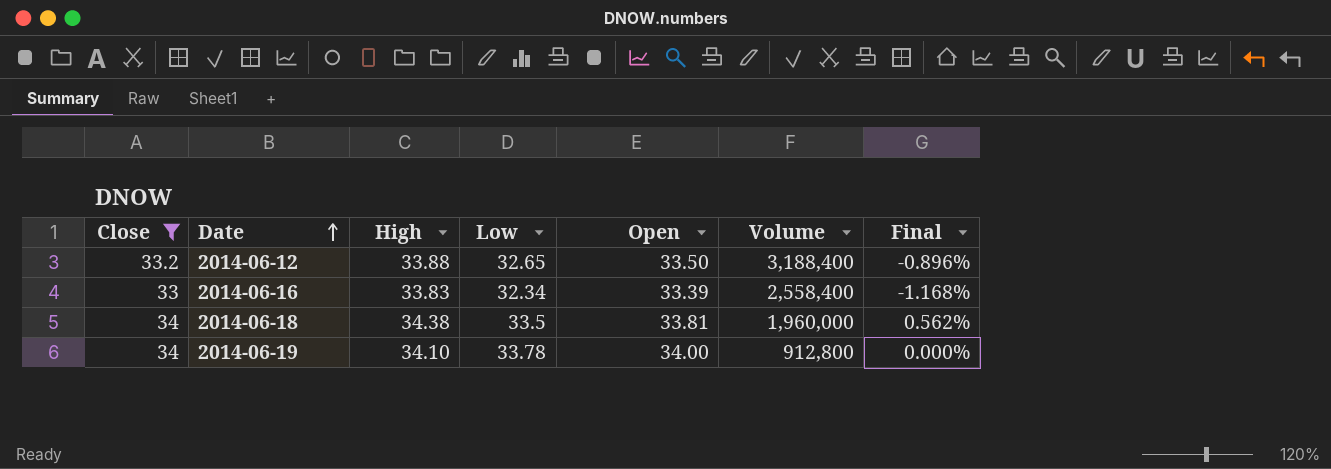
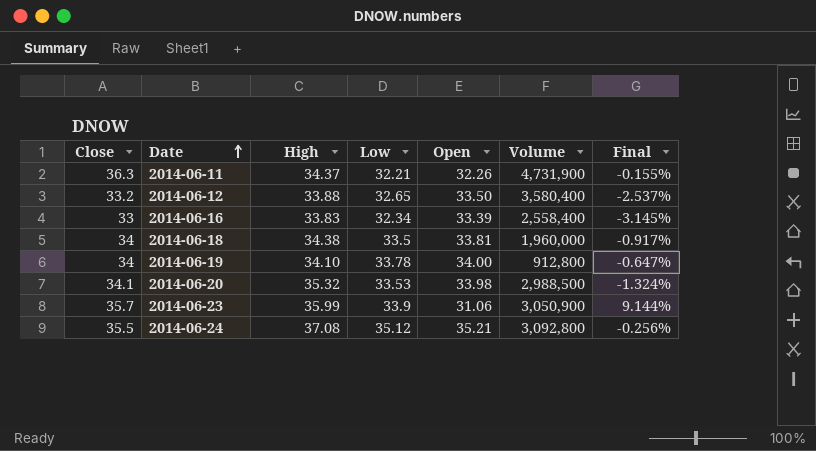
filter: Close <= 34 -> none
column Final | formula: ([Close] - [Open]) / [Open] -> ([Low] - [Open]) / [Open]
2014-06-12 | Volume: 3,188,400 -> 3,580,400

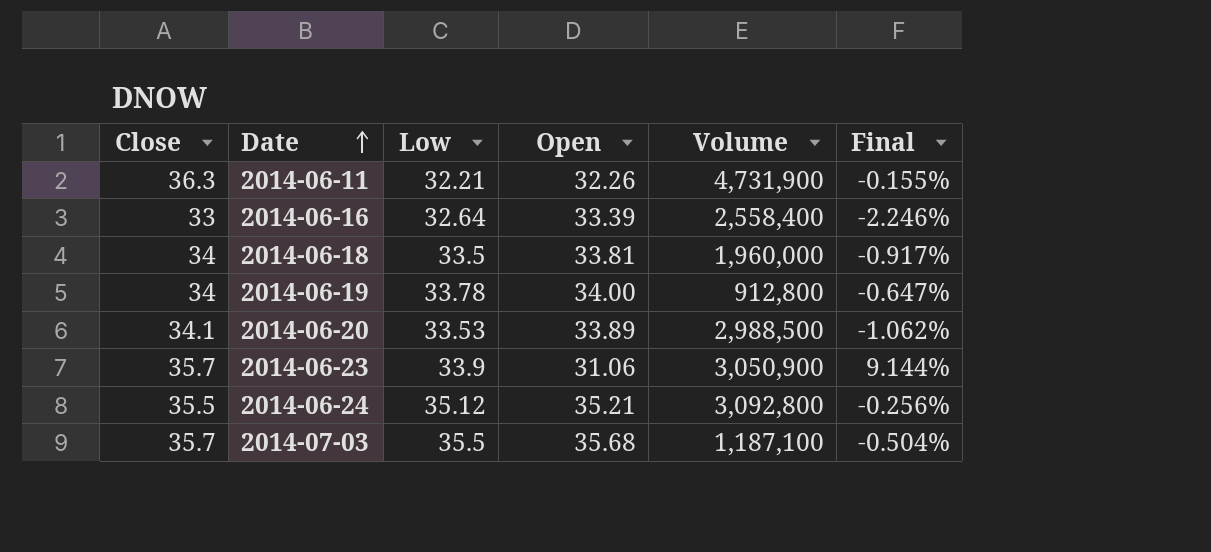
column High | position: 3 -> none
row 2014-06-12: 33.2 | 33.88 | 32.65 | 33.50 | 3,580,400 | -2.537% -> none
2014-06-16 | Low: 32.34 -> 32.64
2014-06-16 | Final: -3.145% -> -2.246%
2014-06-20 | Open: 33.98 -> 33.89
2014-06-20 | Final: -1.324% -> -1.062%
row 2014-07-03: none -> 35.7 | 35.5 | 35.68 | 1,187,100 | -0.504%

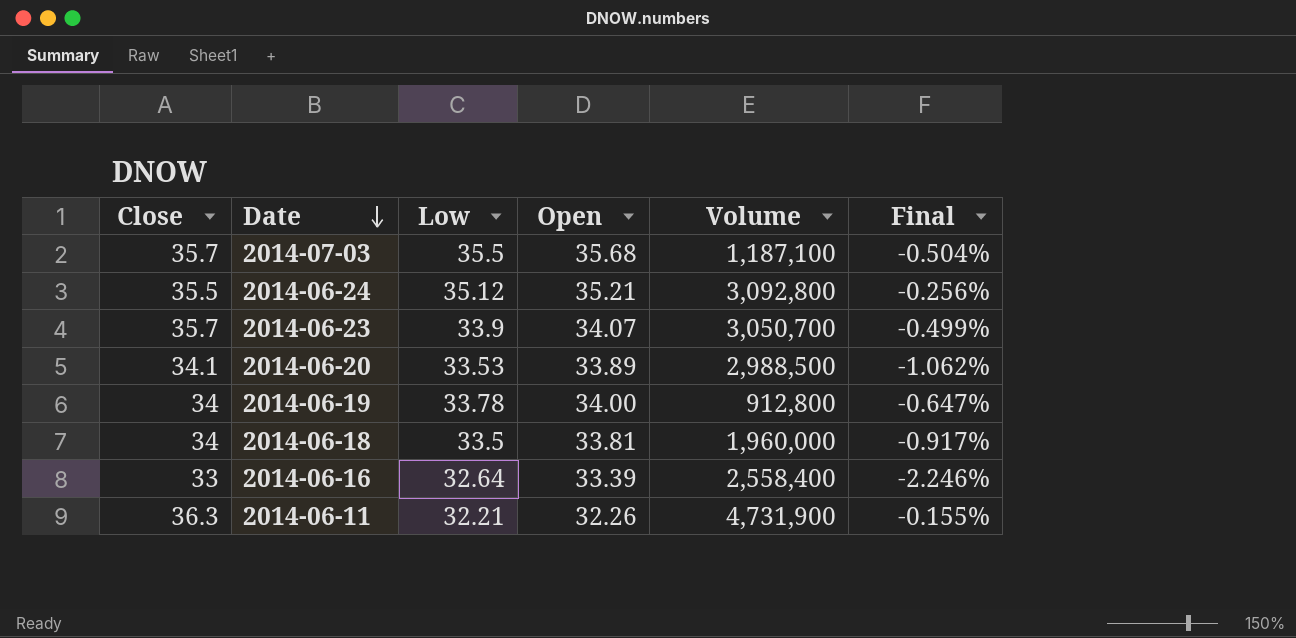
row order: Date ascending -> Date descending
2014-06-23 | Open: 31.06 -> 34.07
2014-06-23 | Volume: 3,050,900 -> 3,050,700
2014-06-23 | Final: 9.144% -> -0.499%

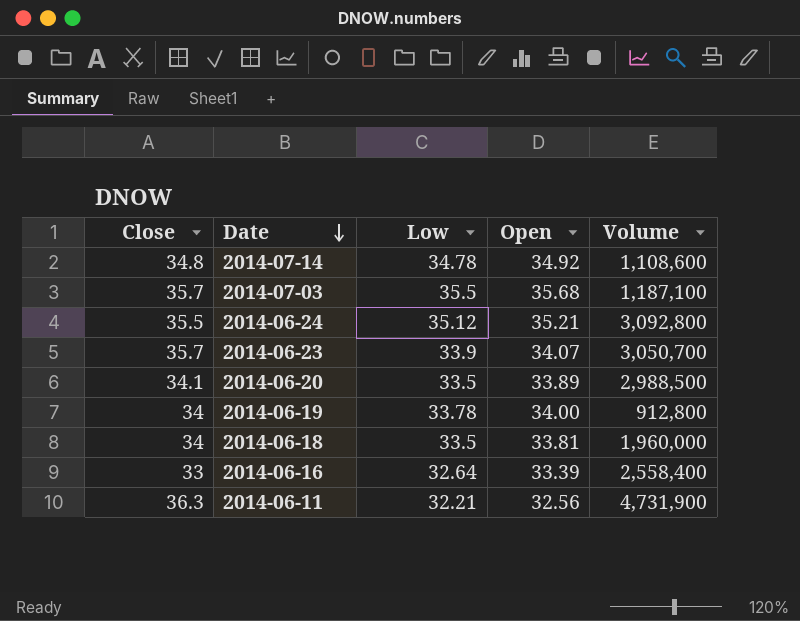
column Final | formula: ([Low] - [Open]) / [Open] -> none
row 2014-07-14: none -> 34.8 | 34.78 | 34.92 | 1,108,600
2014-06-20 | Low: 33.53 -> 33.5
2014-06-11 | Open: 32.26 -> 32.56

